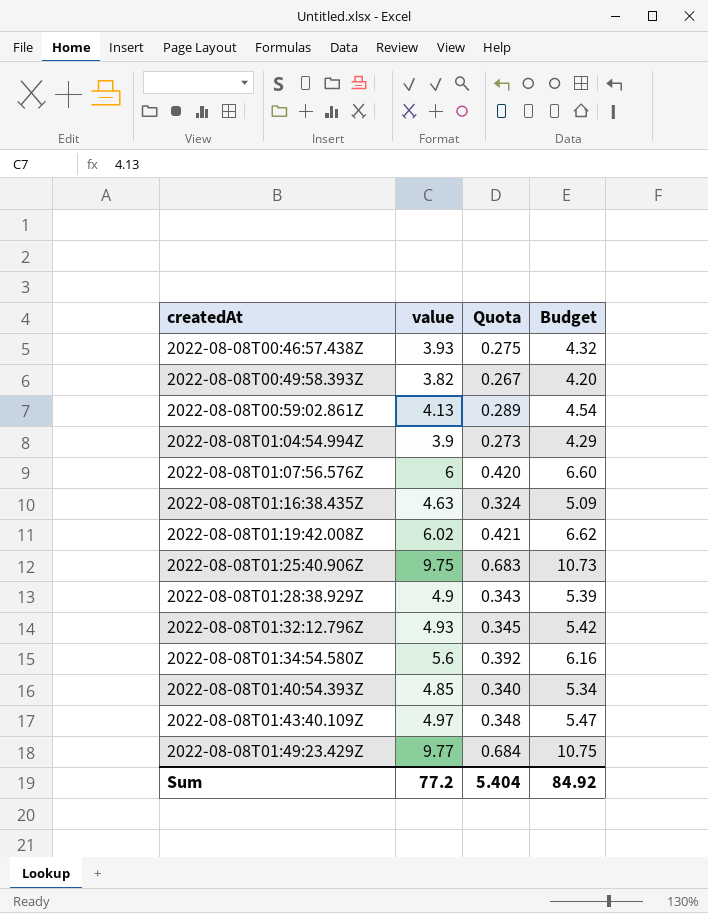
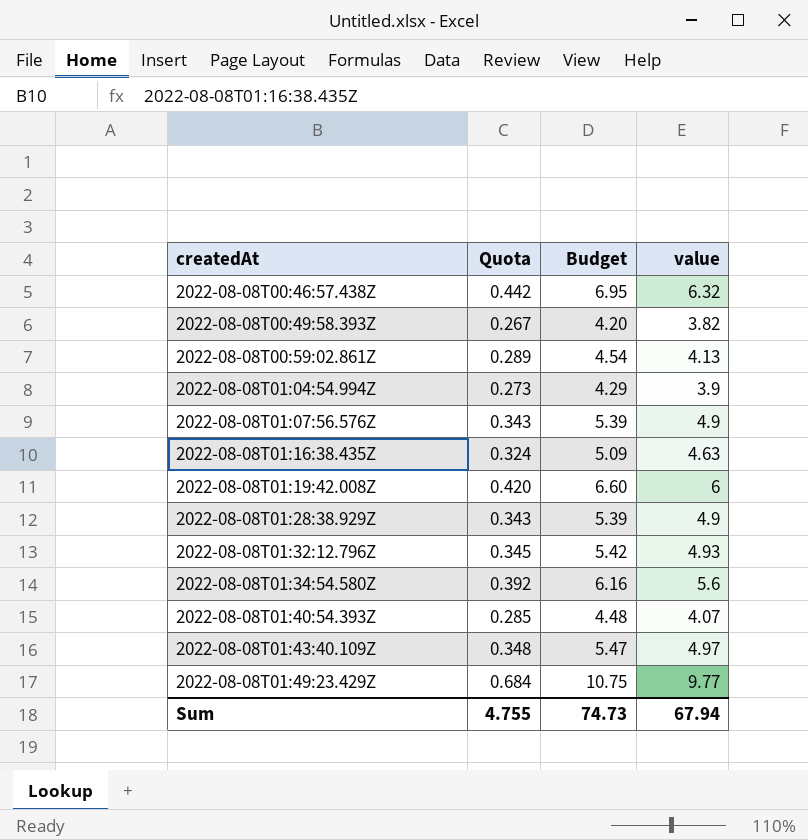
column value | position: 2 -> 4
row 2022-08-08T01:25:40.906Z: 9.75 | 0.683 | 10.73 -> none
2022-08-08T00:46:57.438Z | Quota: 0.275 -> 0.442
2022-08-08T00:46:57.438Z | Budget: 4.32 -> 6.95
2022-08-08T00:46:57.438Z | value: 3.93 -> 6.32
2022-08-08T01:07:56.576Z | Quota: 0.420 -> 0.343
2022-08-08T01:07:56.576Z | Budget: 6.60 -> 5.39
2022-08-08T01:07:56.576Z | value: 6 -> 4.9
2022-08-08T01:19:42.008Z | Quota: 0.421 -> 0.420
2022-08-08T01:19:42.008Z | Budget: 6.62 -> 6.60
2022-08-08T01:19:42.008Z | value: 6.02 -> 6
2022-08-08T01:40:54.393Z | Quota: 0.340 -> 0.285
2022-08-08T01:40:54.393Z | Budget: 5.34 -> 4.48
2022-08-08T01:40:54.393Z | value: 4.85 -> 4.07
Sum | Quota: 5.404 -> 4.755
Sum | Budget: 84.92 -> 74.73
Sum | value: 77.2 -> 67.94

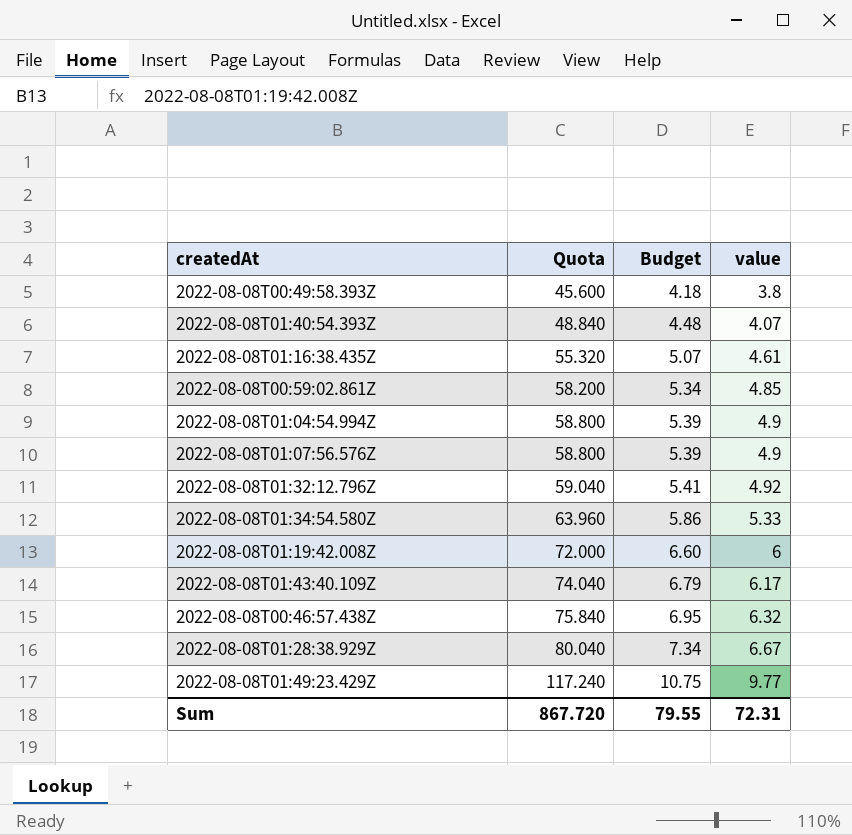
row order: createdAt ascending -> Quota ascending
column Quota | formula: [value] * 0.07 -> [value] * 12
2022-08-08T00:49:58.393Z | Budget: 4.20 -> 4.18
2022-08-08T00:49:58.393Z | value: 3.82 -> 3.8
2022-08-08T01:16:38.435Z | Budget: 5.09 -> 5.07
2022-08-08T01:16:38.435Z | value: 4.63 -> 4.61
2022-08-08T00:59:02.861Z | Budget: 4.54 -> 5.34
2022-08-08T00:59:02.861Z | value: 4.13 -> 4.85
2022-08-08T01:04:54.994Z | Budget: 4.29 -> 5.39
2022-08-08T01:04:54.994Z | value: 3.9 -> 4.9
2022-08-08T01:32:12.796Z | Budget: 5.42 -> 5.41
2022-08-08T01:32:12.796Z | value: 4.93 -> 4.92
2022-08-08T01:34:54.580Z | Budget: 6.16 -> 5.86
2022-08-08T01:34:54.580Z | value: 5.6 -> 5.33
2022-08-08T01:43:40.109Z | Budget: 5.47 -> 6.79
2022-08-08T01:43:40.109Z | value: 4.97 -> 6.17
2022-08-08T01:28:38.929Z | Budget: 5.39 -> 7.34
2022-08-08T01:28:38.929Z | value: 4.9 -> 6.67
Sum | Quota: 4.755 -> 867.720
Sum | Budget: 74.73 -> 79.55
Sum | value: 67.94 -> 72.31

